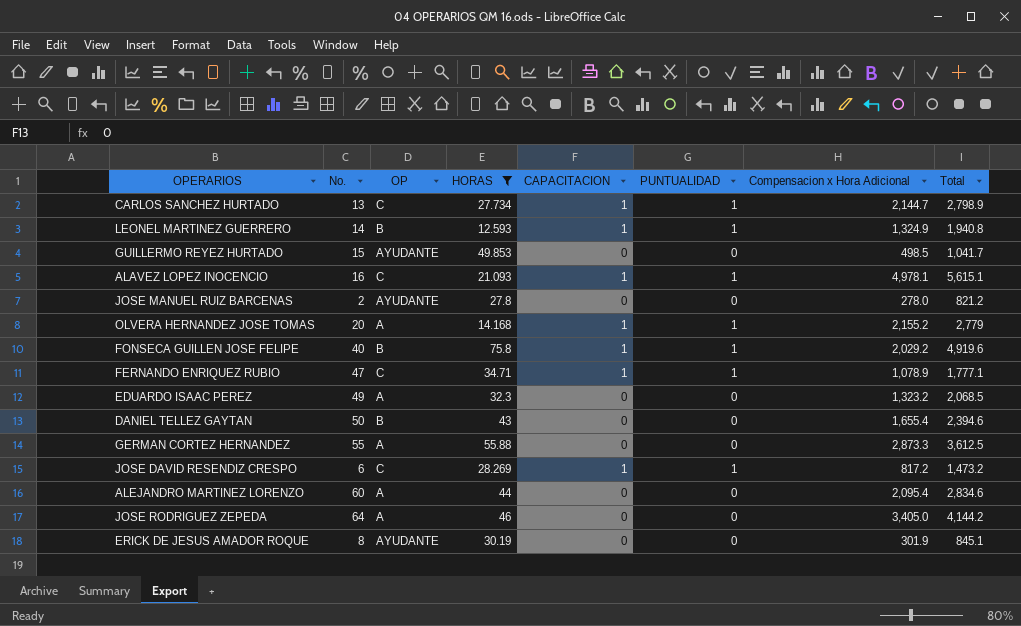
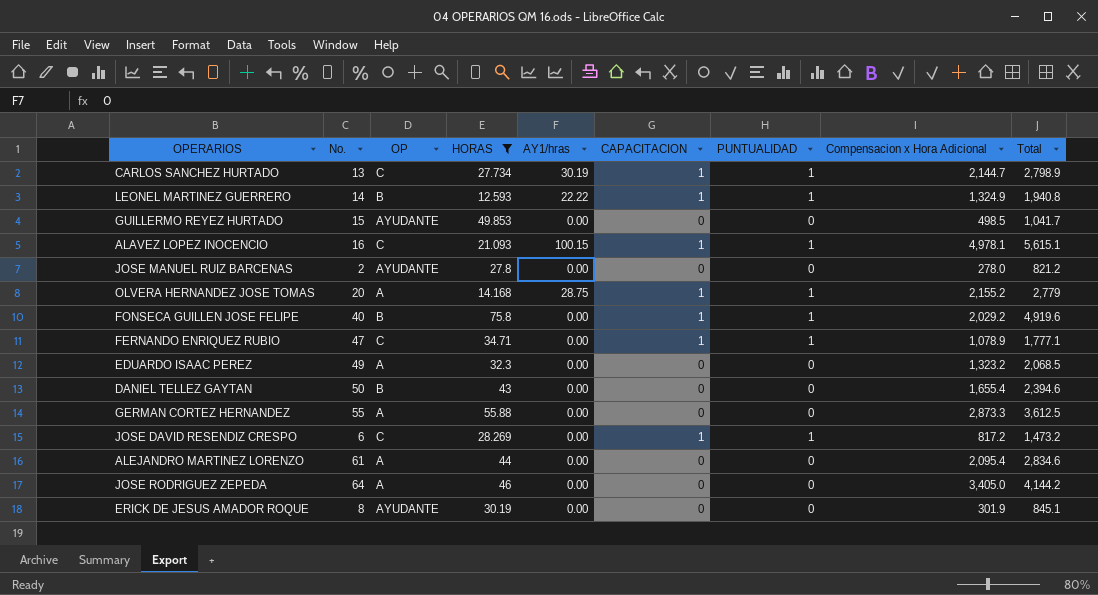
column AY1/hras | position: none -> 5
ALEJANDRO MARTINEZ LORENZO | No.: 60 -> 61

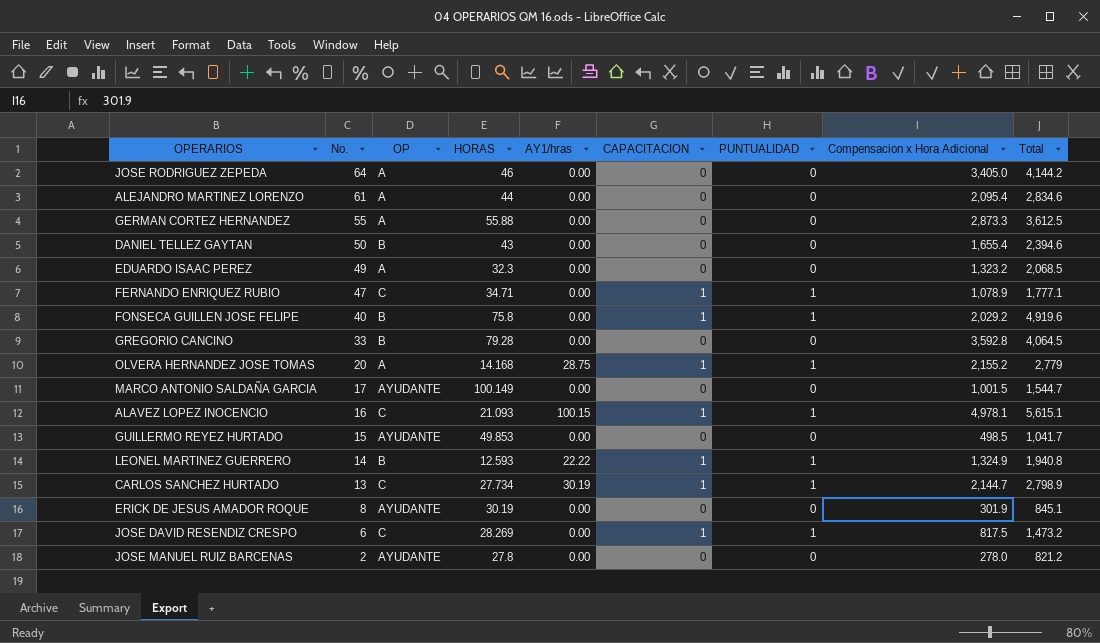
filter: HORAS <= 75.8 -> none
row order: none -> No. descending
JOSE DAVID RESENDIZ CRESPO | Compensacion x Hora Adicional: 817.2 -> 817.5

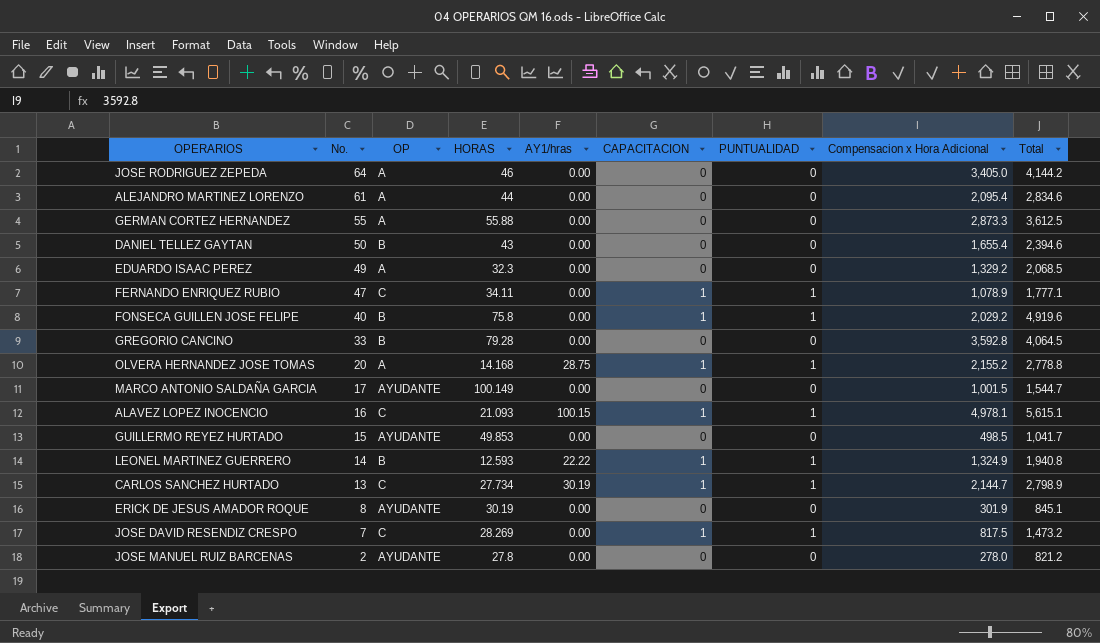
EDUARDO ISAAC PEREZ | Compensacion x Hora Adicional: 1,323.2 -> 1,329.2
FERNANDO ENRIQUEZ RUBIO | HORAS: 34.71 -> 34.11
OLVERA HERNANDEZ JOSE TOMAS | Total: 2,779 -> 2,778.8
JOSE DAVID RESENDIZ CRESPO | No.: 6 -> 7

